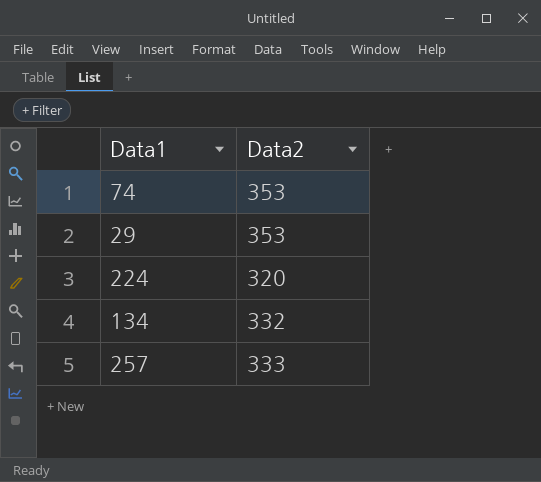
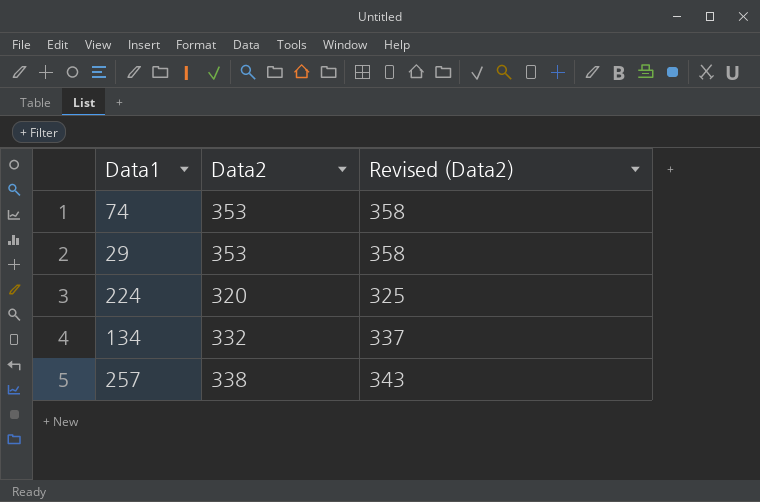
column Revised (Data2) | formula: none -> [Data2] + 5
257 | Data2: 333 -> 338

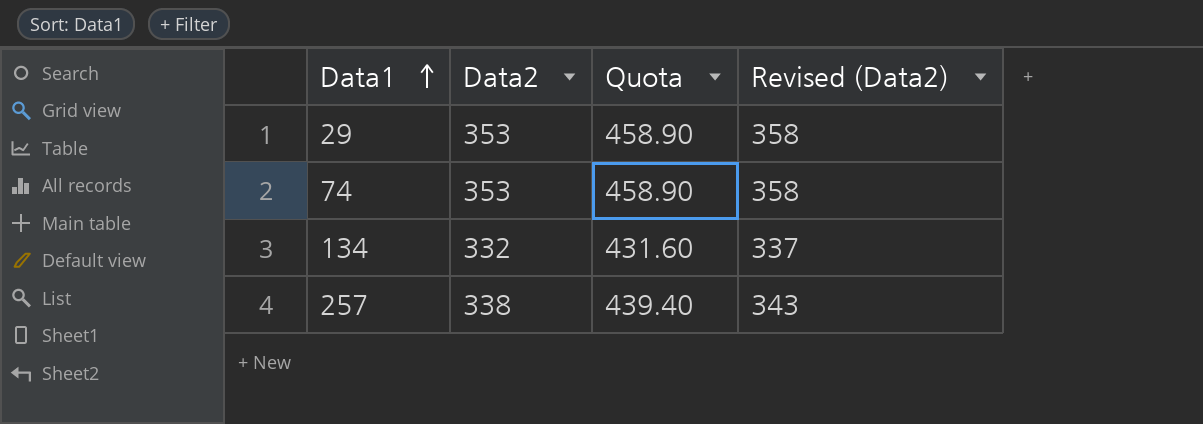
row order: none -> Data1 ascending
column Quota | formula: none -> [Data2] * 1.3
row 224: 320 | 325 -> none

